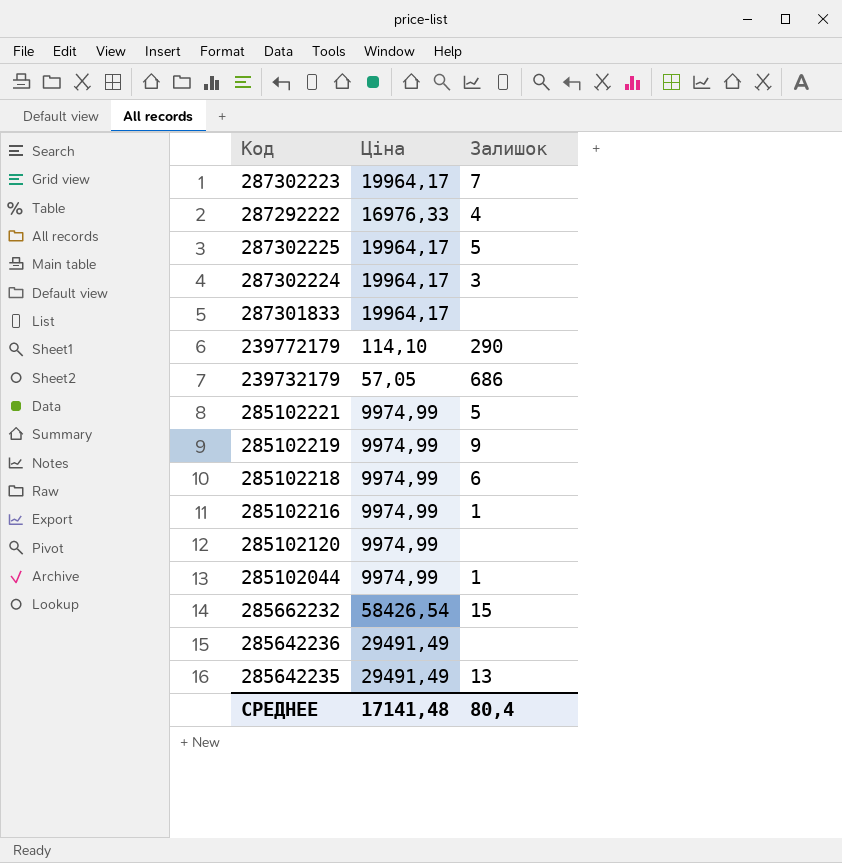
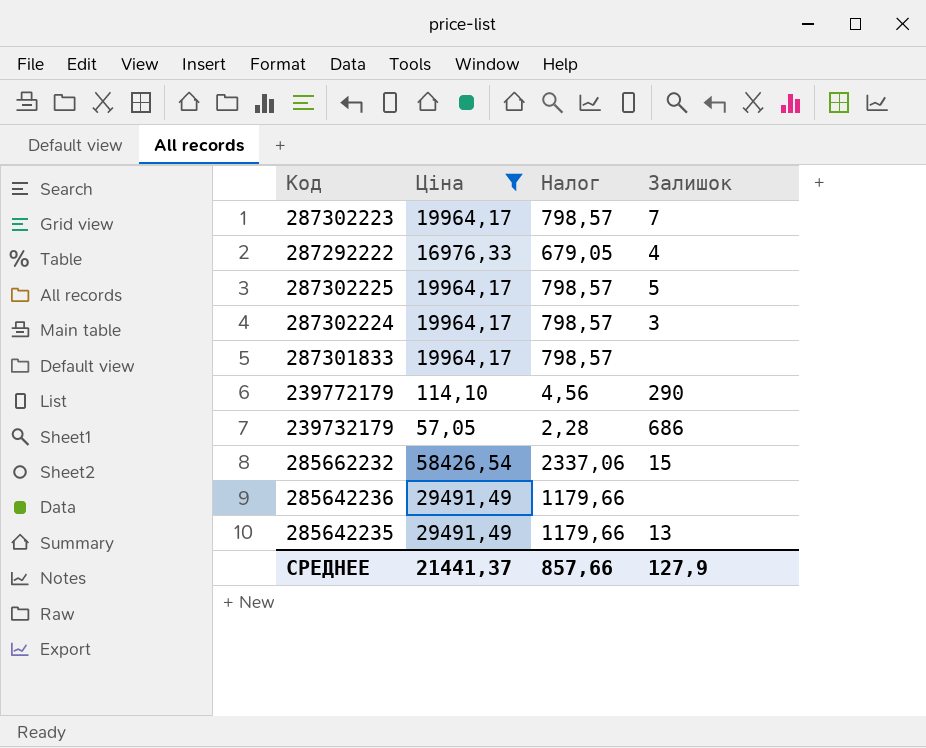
filter: none -> Ціна != 9974,99
column Налог | formula: none -> [Ціна] * 0,04
СРЕДНЕЕ | Ціна: 17141,48 -> 21441,37
СРЕДНЕЕ | Залишок: 80,4 -> 127,9

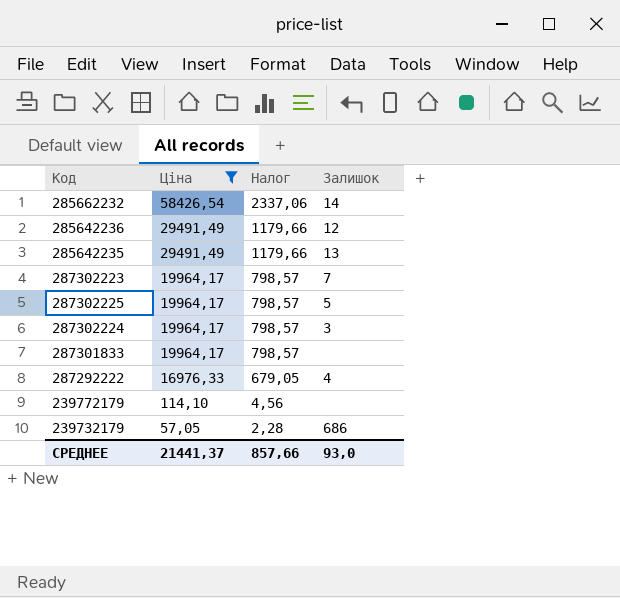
row order: none -> Ціна descending
285662232 | Залишок: 15 -> 14
285642236 | Залишок: none -> 12
239772179 | Залишок: 290 -> none
СРЕДНЕЕ | Залишок: 127,9 -> 93,0

